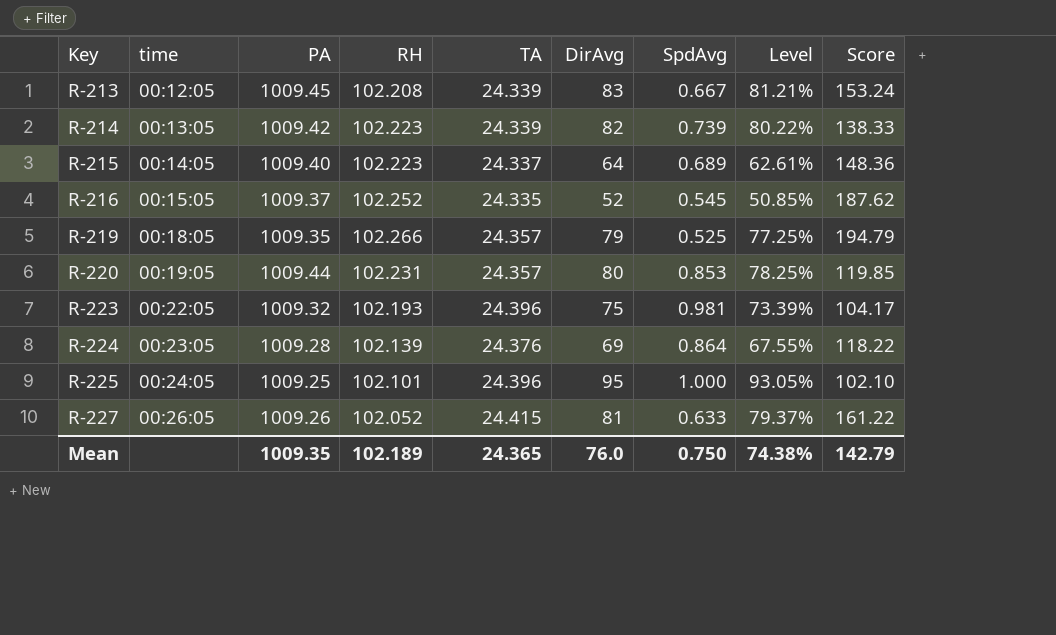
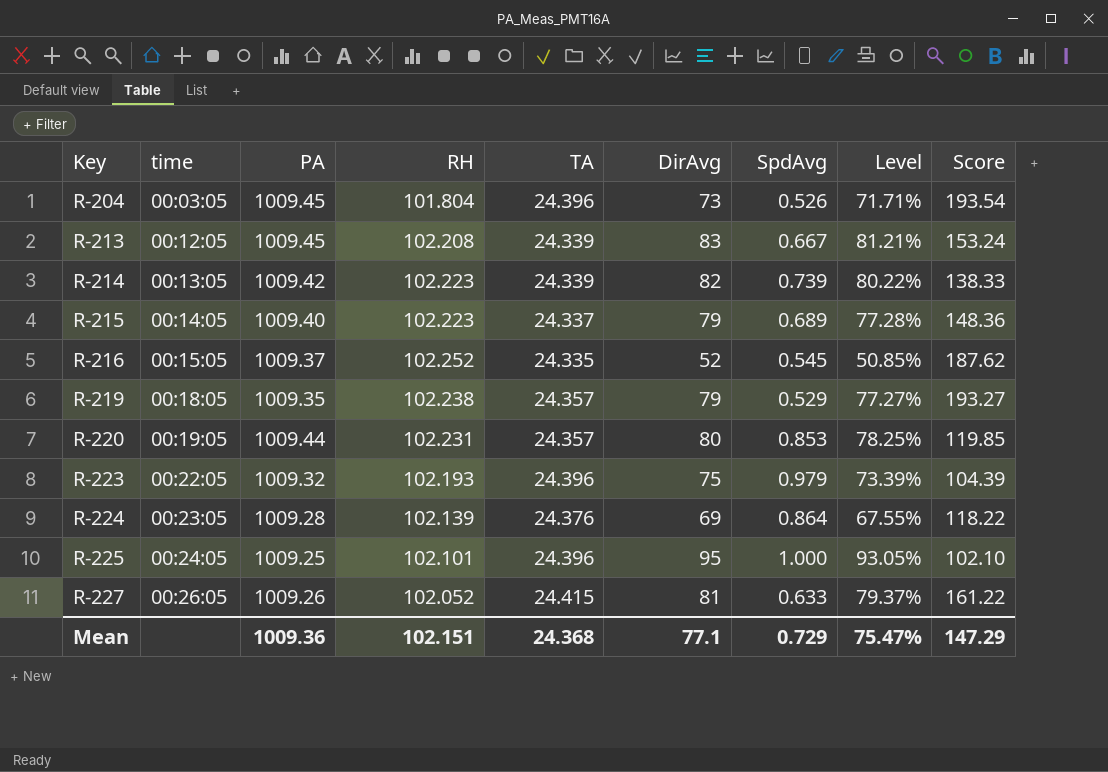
row R-204: none -> 00:03:05 | 1009.45 | 101.804 | 24.396 | 73 | 0.526 | 71.71% | 193.54
R-215 | DirAvg: 64 -> 79
R-215 | Level: 62.61% -> 77.28%
R-219 | RH: 102.266 -> 102.238
R-219 | SpdAvg: 0.525 -> 0.529
R-219 | Level: 77.25% -> 77.27%
R-219 | Score: 194.79 -> 193.27
R-223 | SpdAvg: 0.981 -> 0.979
R-223 | Score: 104.17 -> 104.39
Mean | PA: 1009.35 -> 1009.36
Mean | RH: 102.189 -> 102.151
Mean | TA: 24.365 -> 24.368
Mean | DirAvg: 76.0 -> 77.1
Mean | SpdAvg: 0.750 -> 0.729
Mean | Level: 74.38% -> 75.47%
Mean | Score: 142.79 -> 147.29

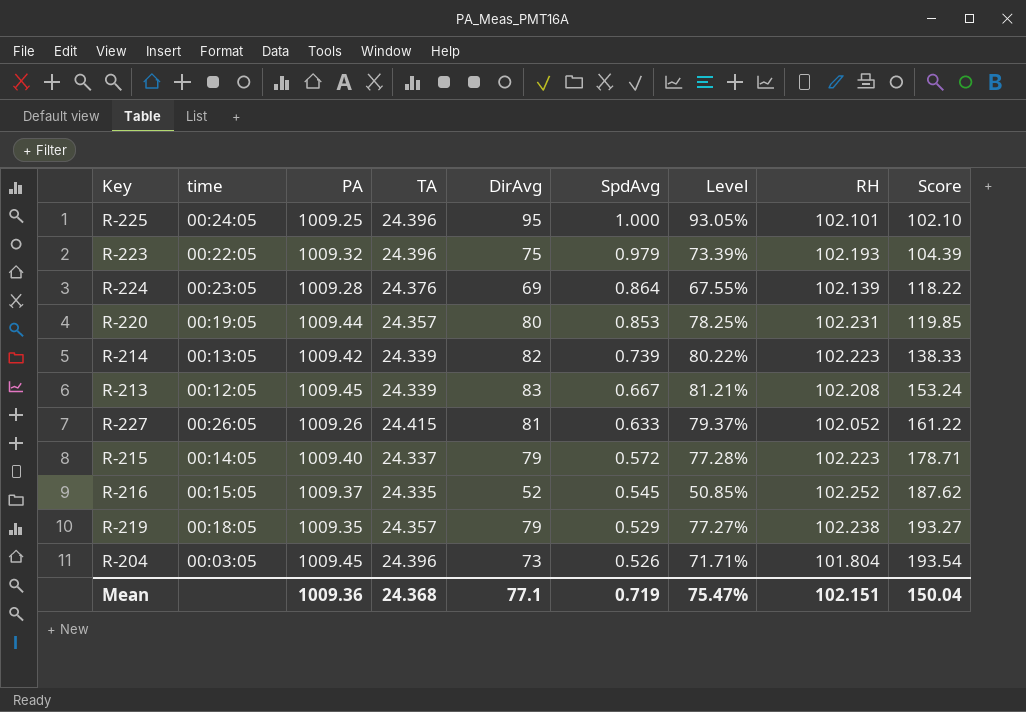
row order: Key ascending -> SpdAvg descending
column RH | position: 4 -> 8
R-215 | SpdAvg: 0.689 -> 0.572
R-215 | Score: 148.36 -> 178.71
Mean | SpdAvg: 0.729 -> 0.719
Mean | Score: 147.29 -> 150.04

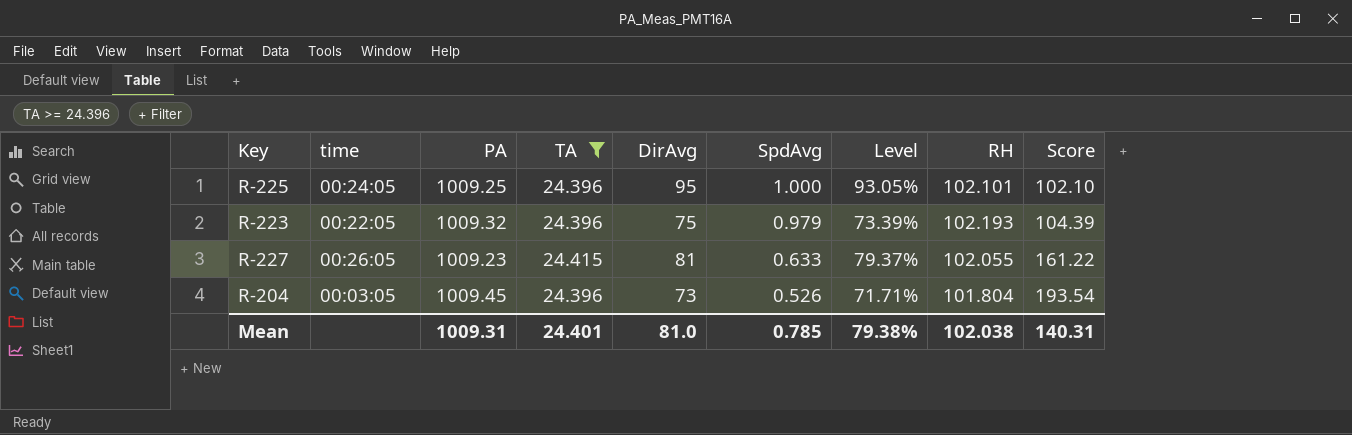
filter: none -> TA >= 24.396
R-227 | PA: 1009.26 -> 1009.23
R-227 | RH: 102.052 -> 102.055
Mean | PA: 1009.36 -> 1009.31
Mean | TA: 24.368 -> 24.401
Mean | DirAvg: 77.1 -> 81.0
Mean | SpdAvg: 0.719 -> 0.785
Mean | Level: 75.47% -> 79.38%
Mean | RH: 102.151 -> 102.038
Mean | Score: 150.04 -> 140.31

